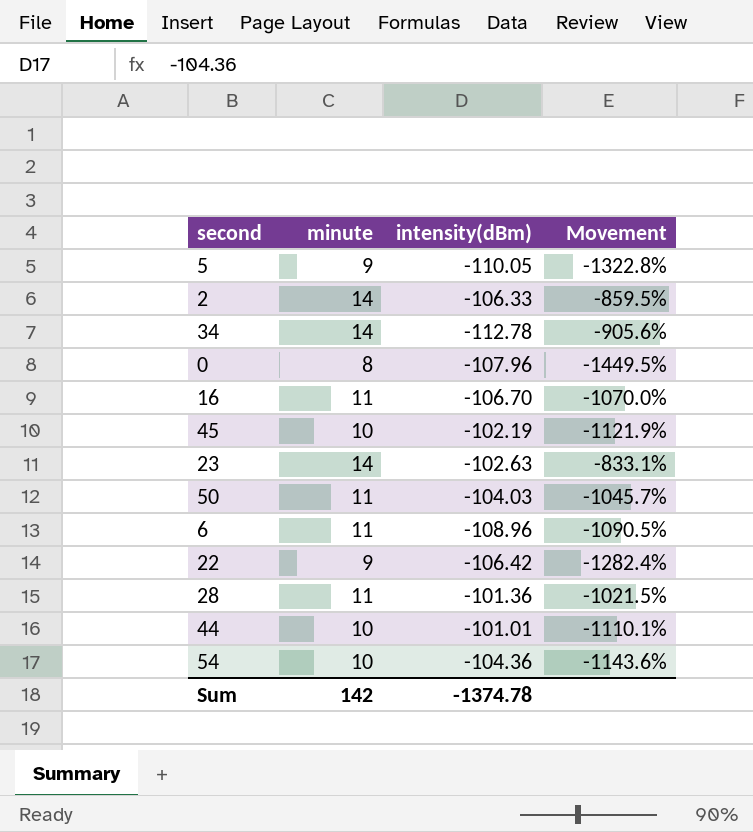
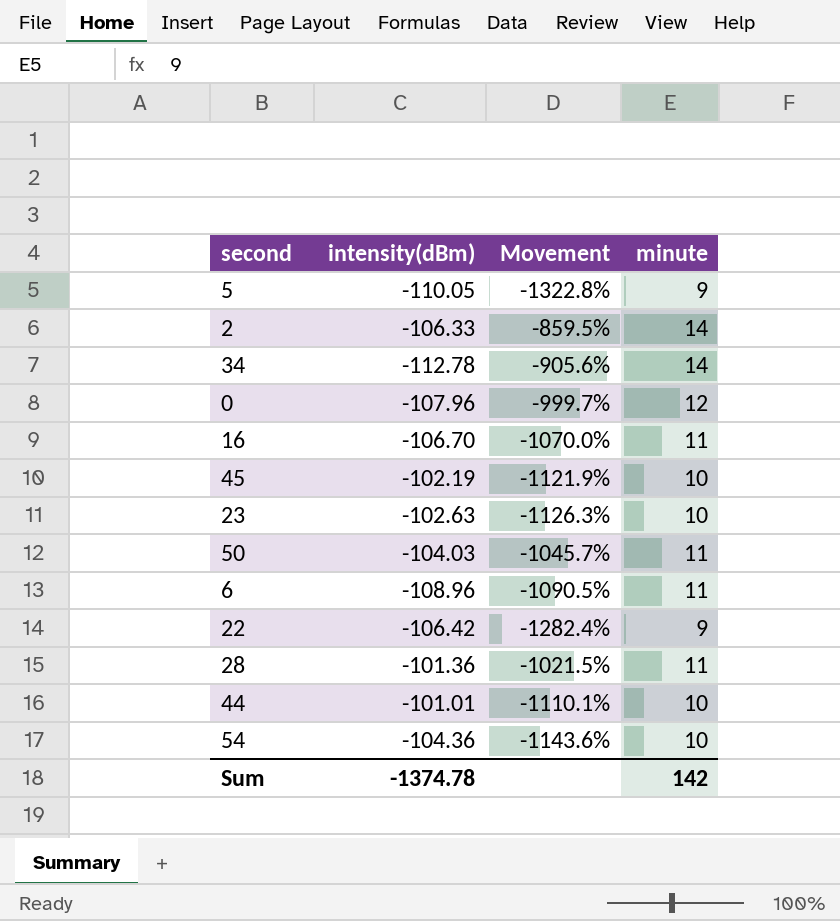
column minute | position: 2 -> 4
0 | Movement: -1449.5% -> -999.7%
0 | minute: 8 -> 12
23 | Movement: -833.1% -> -1126.3%
23 | minute: 14 -> 10

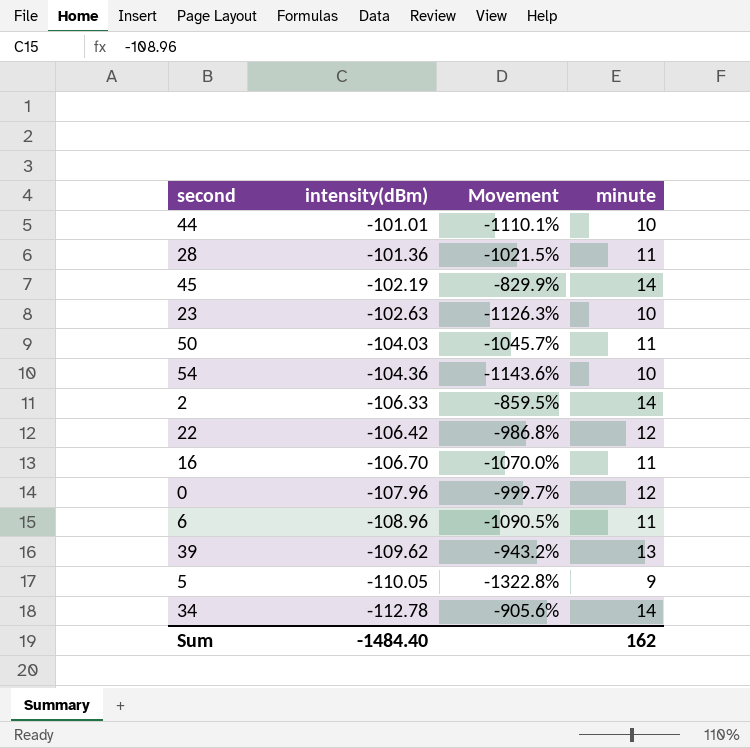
row order: none -> intensity(dBm) descending
45 | Movement: -1121.9% -> -829.9%
45 | minute: 10 -> 14
22 | Movement: -1282.4% -> -986.8%
22 | minute: 9 -> 12
row 39: none -> -109.62 | -943.2% | 13
Sum | intensity(dBm): -1374.78 -> -1484.40
Sum | minute: 142 -> 162

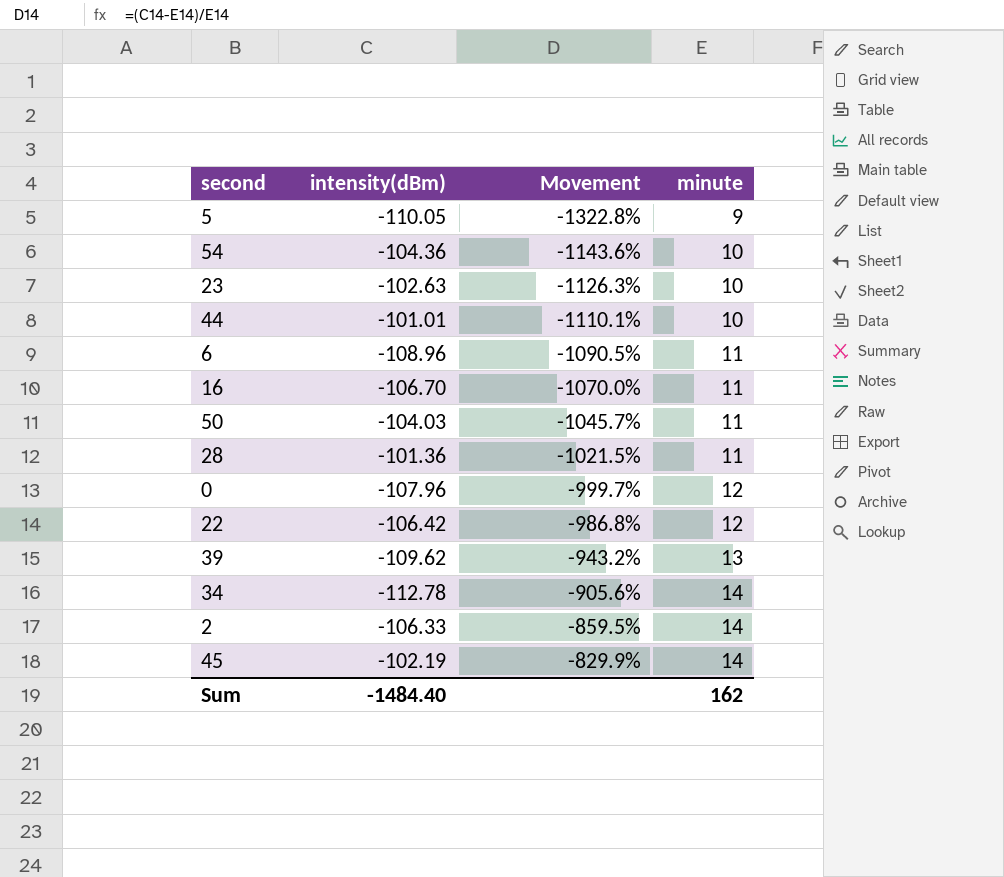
row order: intensity(dBm) descending -> Movement ascending

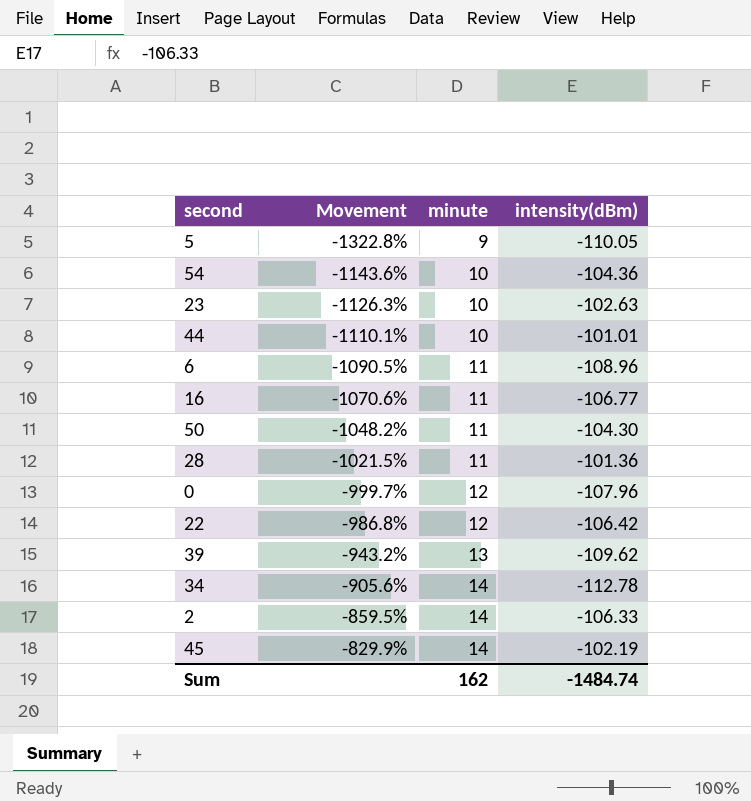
column intensity(dBm) | position: 2 -> 4
16 | Movement: -1070.0% -> -1070.6%
16 | intensity(dBm): -106.70 -> -106.77
50 | Movement: -1045.7% -> -1048.2%
50 | intensity(dBm): -104.03 -> -104.30
Sum | intensity(dBm): -1484.40 -> -1484.74

